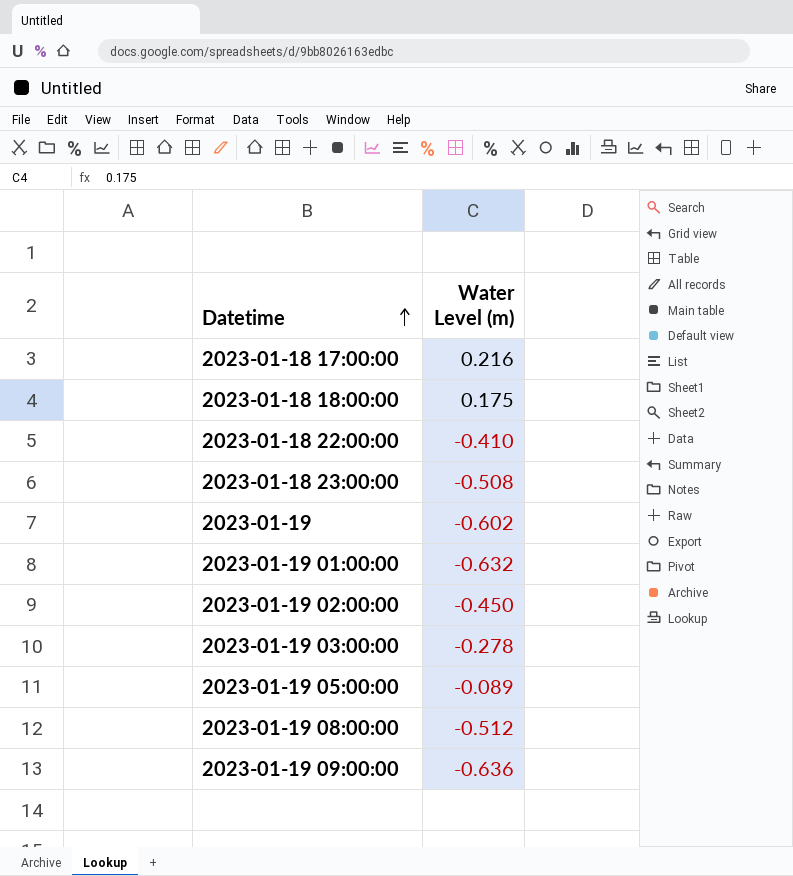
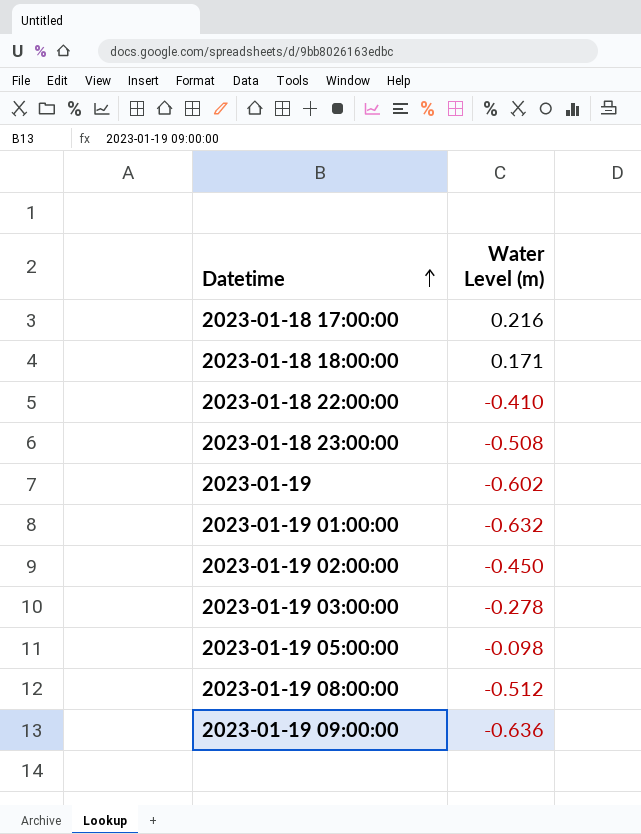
2023-01-18 18:00:00 | Water Level (m): 0.175 -> 0.171
2023-01-19 05:00:00 | Water Level (m): -0.089 -> -0.098

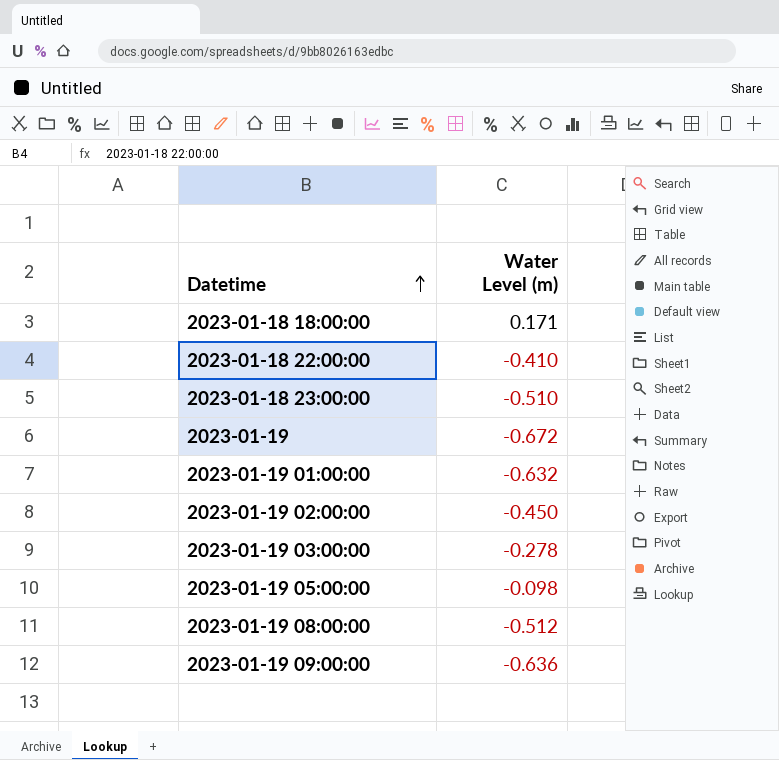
row 2023-01-18 17:00:00: 0.216 -> none
2023-01-18 23:00:00 | Water Level (m): -0.508 -> -0.510
2023-01-19 | Water Level (m): -0.602 -> -0.672

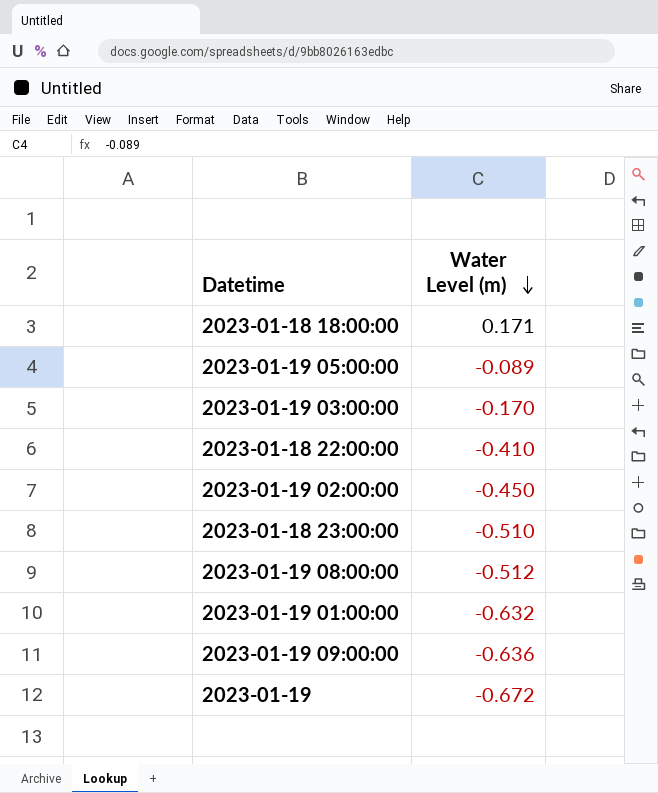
row order: Datetime ascending -> Water Level (m) descending
2023-01-19 05:00:00 | Water Level (m): -0.098 -> -0.089
2023-01-19 03:00:00 | Water Level (m): -0.278 -> -0.170

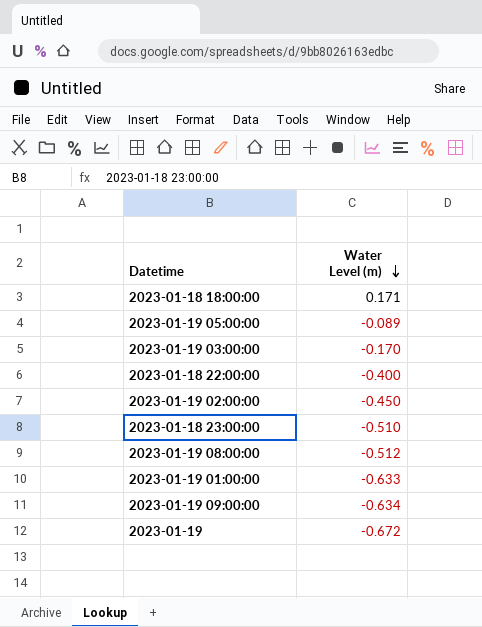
2023-01-18 22:00:00 | Water Level (m): -0.410 -> -0.400
2023-01-19 01:00:00 | Water Level (m): -0.632 -> -0.633
2023-01-19 09:00:00 | Water Level (m): -0.636 -> -0.634

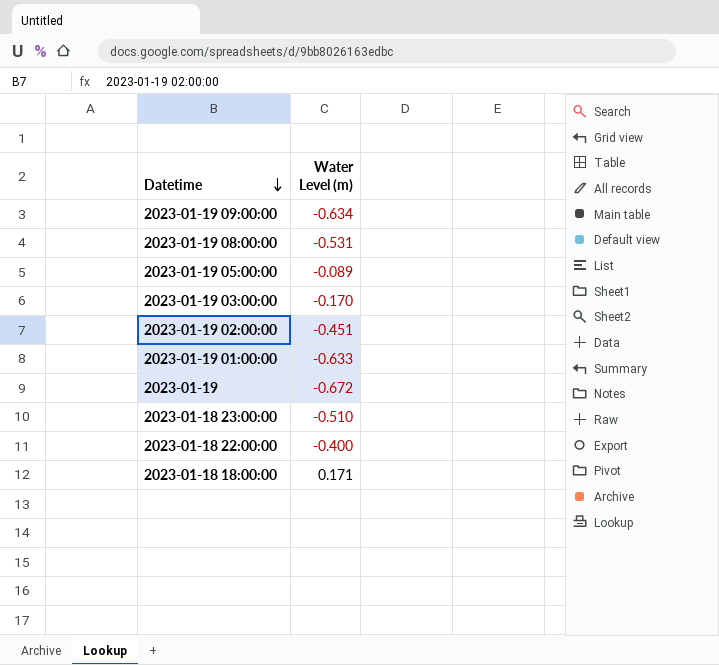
row order: Water Level (m) descending -> Datetime descending
2023-01-19 08:00:00 | Water Level (m): -0.512 -> -0.531
2023-01-19 02:00:00 | Water Level (m): -0.450 -> -0.451

